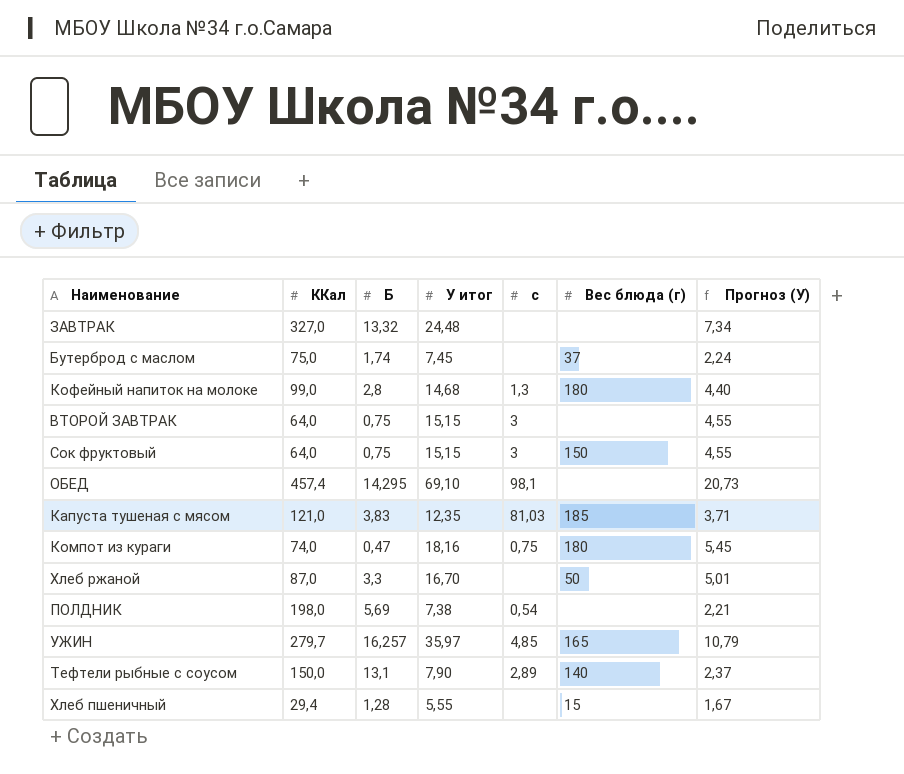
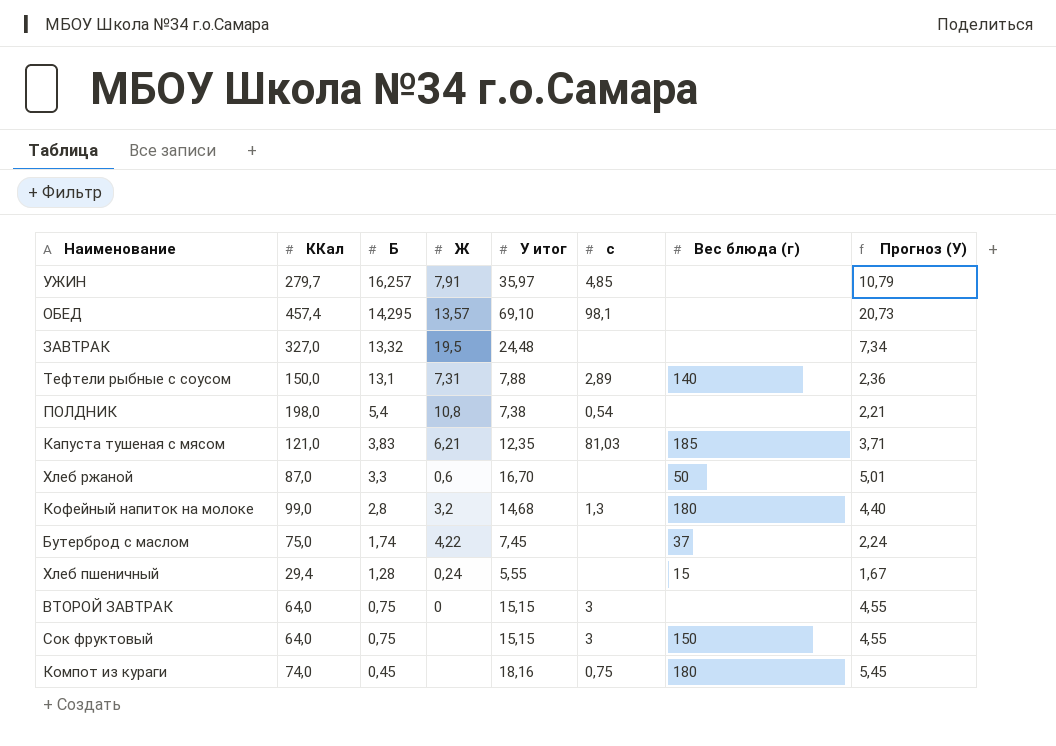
row order: none -> Б descending
column Ж | position: none -> 4
УЖИН | Вес блюда (г): 165 -> none
Тефтели рыбные с соусом | У итог: 7,90 -> 7,88
Тефтели рыбные с соусом | Прогноз (У): 2,37 -> 2,36
ПОЛДНИК | Б: 5,69 -> 5,4
Компот из кураги | Б: 0,47 -> 0,45

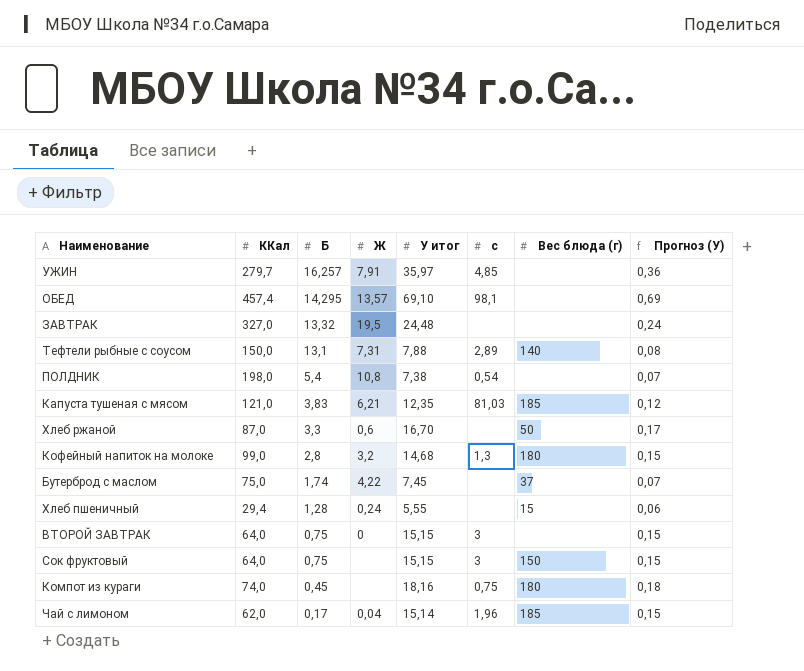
column Прогноз (У) | formula: [У итог] * 0,3 -> [У итог] * 0,01
row Чай с лимоном: none -> 62,0 | 0,17 | 0,04 | 15,14 | 1,96 | 185 | 0,15

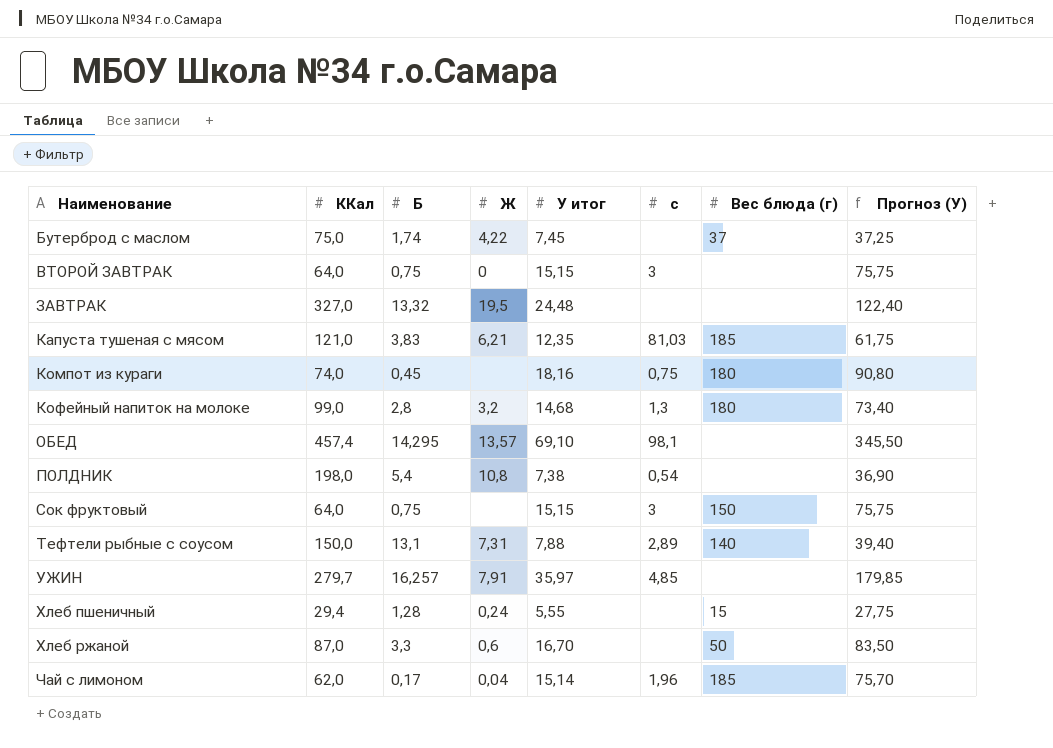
row order: Б descending -> Наименование ascending
column Прогноз (У) | formula: [У итог] * 0,01 -> [У итог] * 5

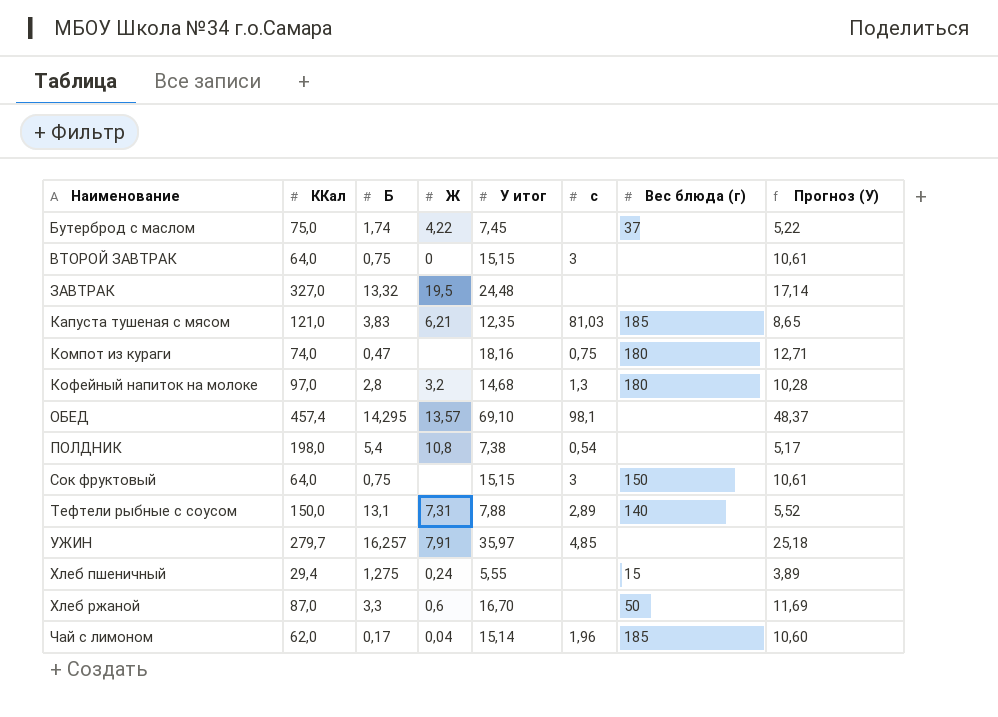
column Прогноз (У) | formula: [У итог] * 5 -> [У итог] * 0,7
Компот из кураги | Б: 0,45 -> 0,47
Кофейный напиток на молоке | ККал: 99,0 -> 97,0
Хлеб пшеничный | Б: 1,28 -> 1,275

